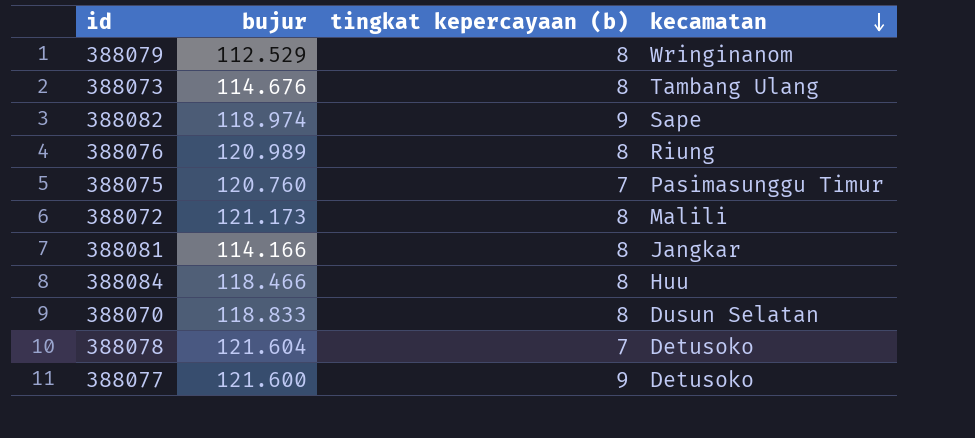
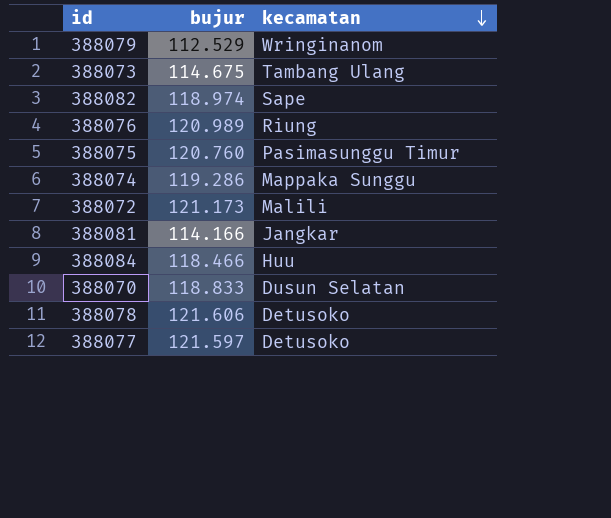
column tingkat kepercayaan (b) | position: 3 -> none
388073 | bujur: 114.676 -> 114.675
row 388074: none -> 119.286 | Mappaka Sunggu
388078 | bujur: 121.604 -> 121.606
388077 | bujur: 121.600 -> 121.597

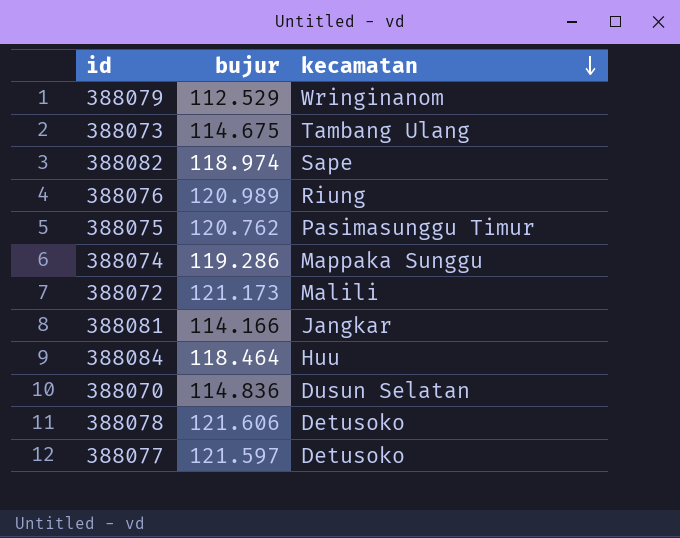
388075 | bujur: 120.760 -> 120.762
388084 | bujur: 118.466 -> 118.464
388070 | bujur: 118.833 -> 114.836

